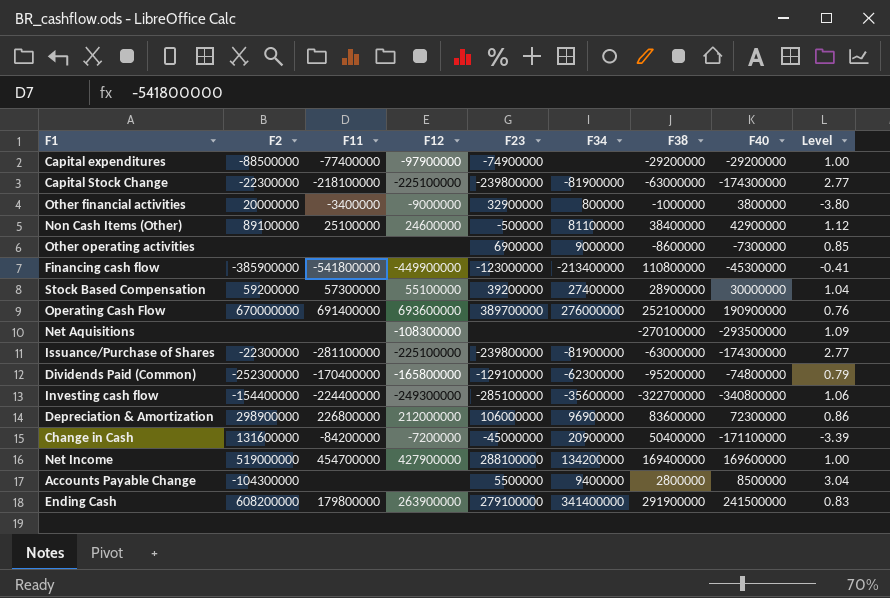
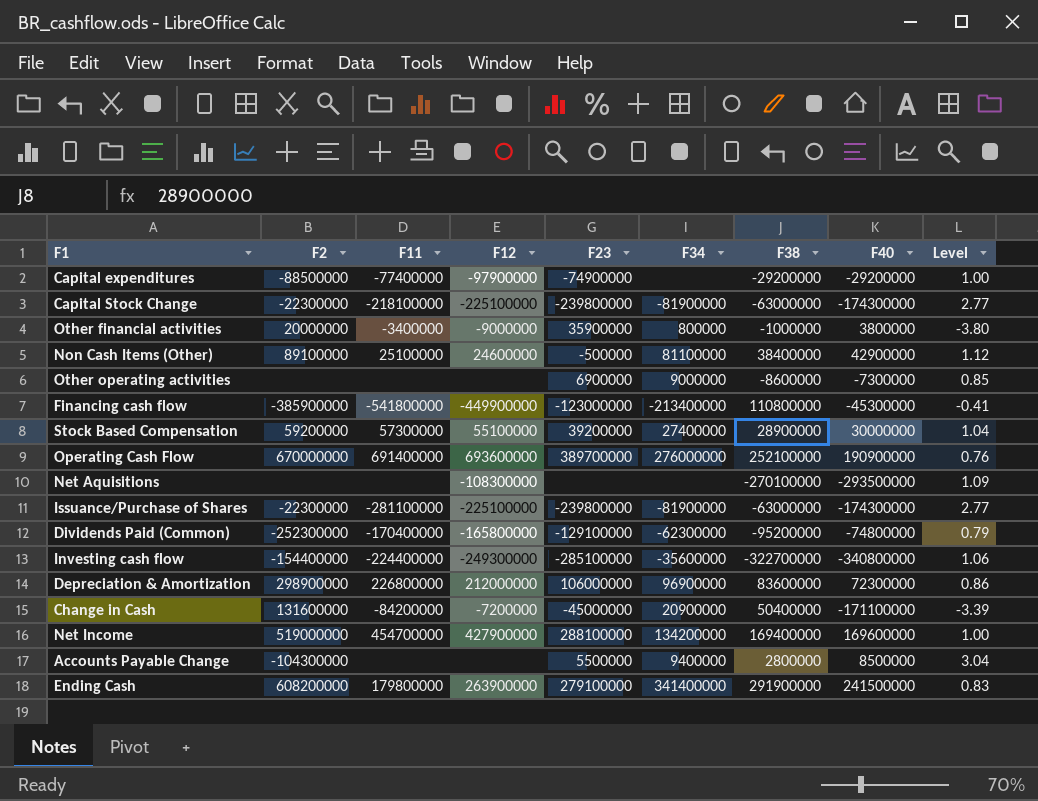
Other financial activities | F23: 32900000 -> 35900000

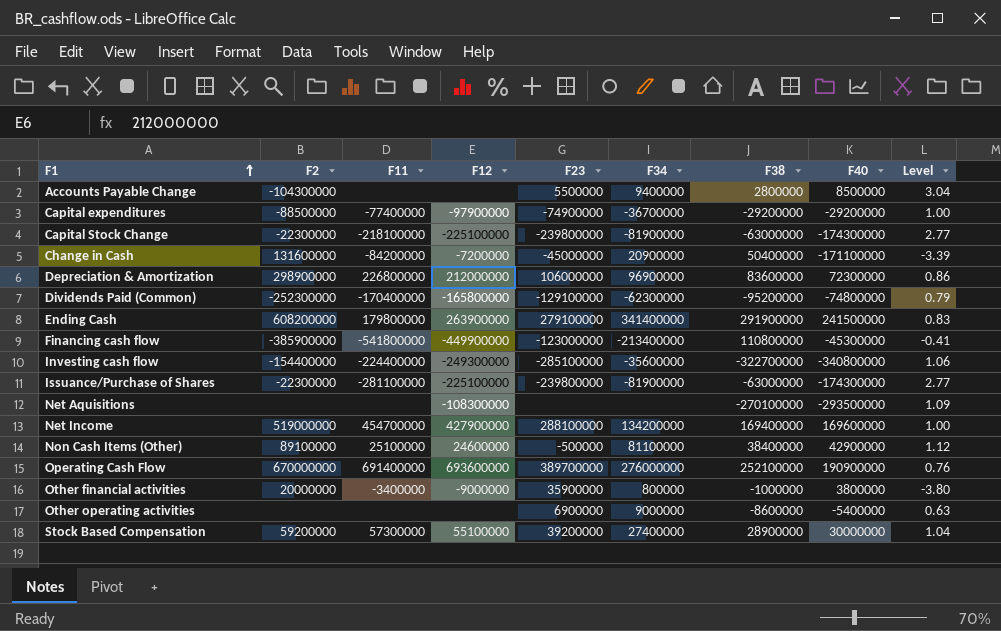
row order: none -> F1 ascending
Capital expenditures | F34: none -> -36700000
Other operating activities | F40: -7300000 -> -5400000
Other operating activities | Level: 0.85 -> 0.63

